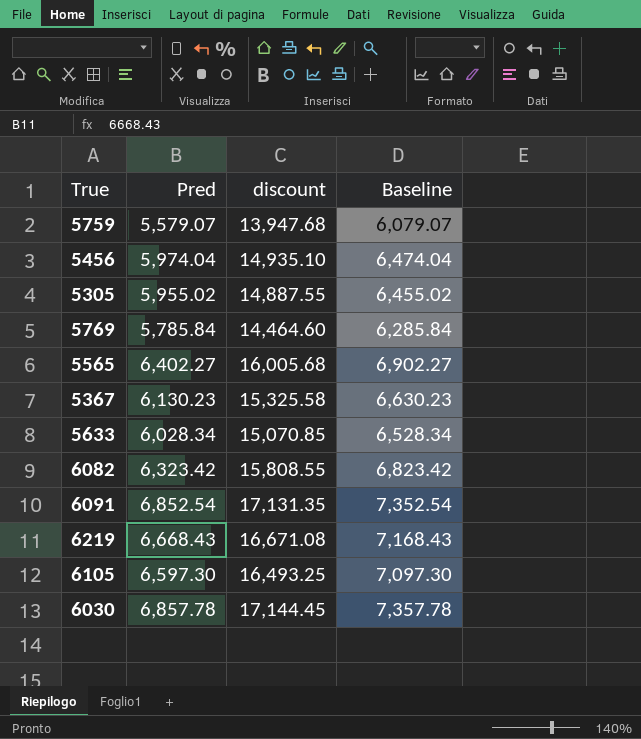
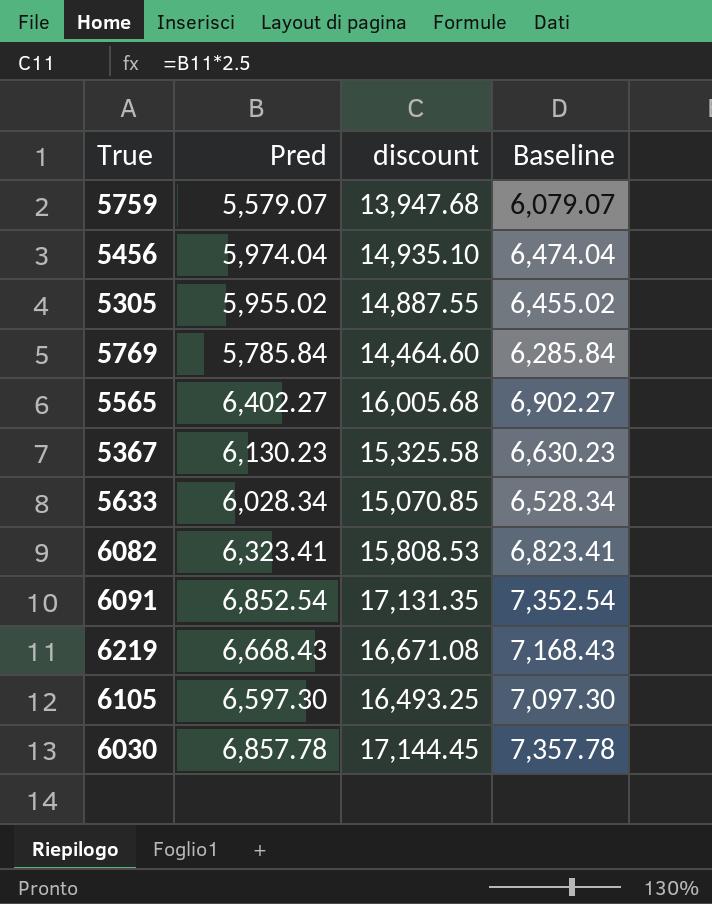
6082 | Pred: 6,323.42 -> 6,323.41
6082 | discount: 15,808.55 -> 15,808.53
6082 | Baseline: 6,823.42 -> 6,823.41

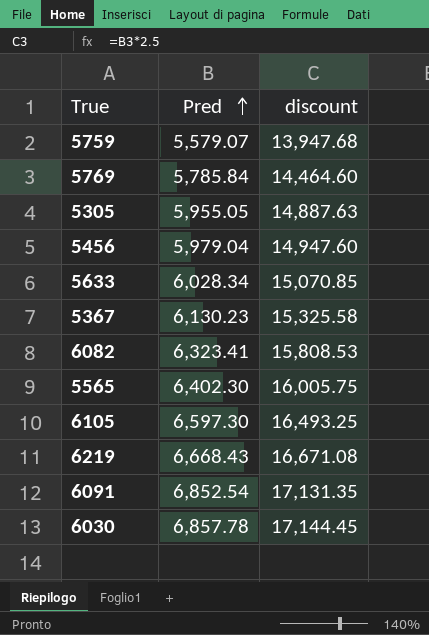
row order: none -> Pred ascending
column Baseline | formula: [Pred] + 500 -> none
5305 | Pred: 5,955.02 -> 5,955.05
5305 | discount: 14,887.55 -> 14,887.63
5456 | Pred: 5,974.04 -> 5,979.04
5456 | discount: 14,935.10 -> 14,947.60
5565 | Pred: 6,402.27 -> 6,402.30
5565 | discount: 16,005.68 -> 16,005.75

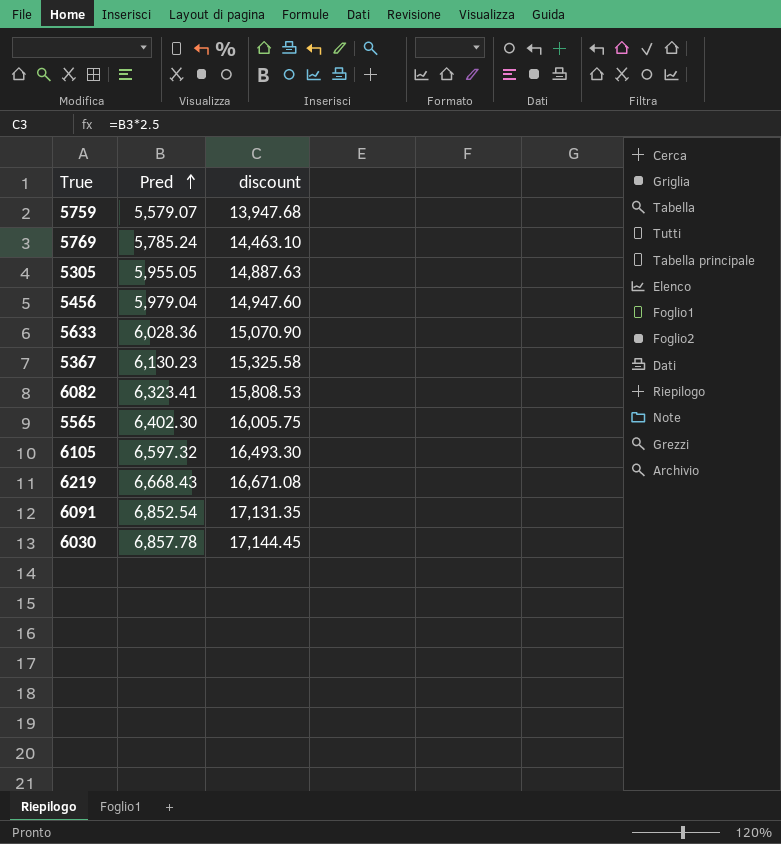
5769 | Pred: 5,785.84 -> 5,785.24
5769 | discount: 14,464.60 -> 14,463.10
5633 | Pred: 6,028.34 -> 6,028.36
5633 | discount: 15,070.85 -> 15,070.90
6105 | Pred: 6,597.30 -> 6,597.32
6105 | discount: 16,493.25 -> 16,493.30

